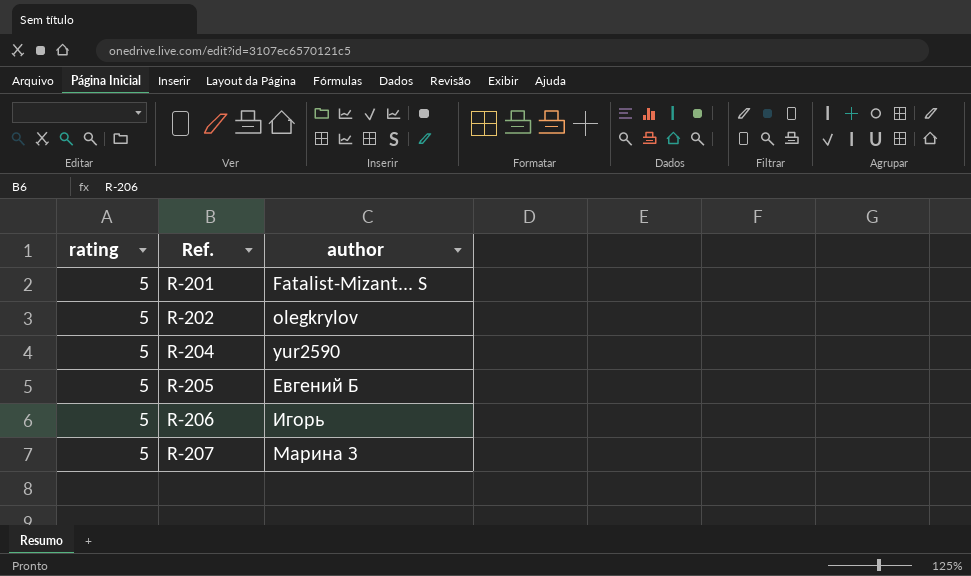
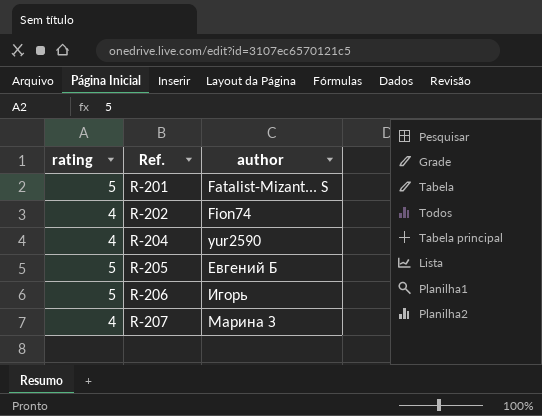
R-202 | rating: 5 -> 4
R-202 | author: olegkrylov -> Fion74
R-204 | rating: 5 -> 4
R-207 | rating: 5 -> 4

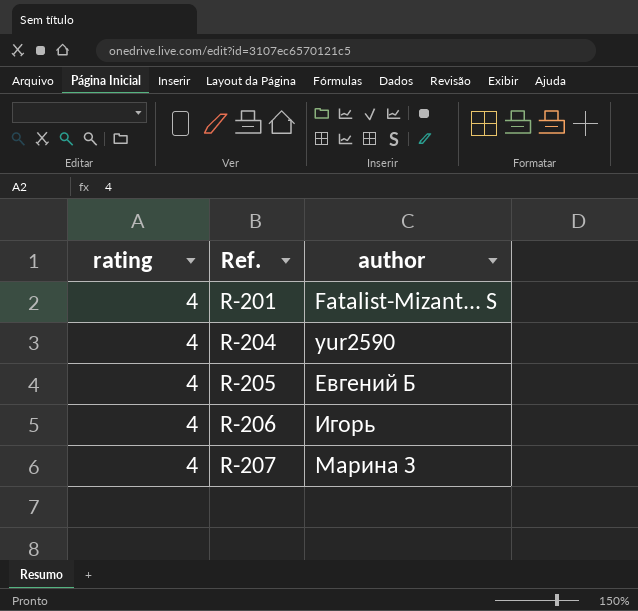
row R-202: 4 | Fion74 -> none
R-201 | rating: 5 -> 4
R-205 | rating: 5 -> 4
R-206 | rating: 5 -> 4

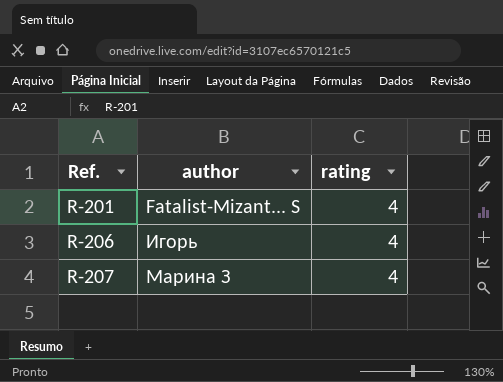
column rating | position: 1 -> 3
row R-204: 4 | yur2590 -> none
row R-205: 4 | Евгений Б -> none

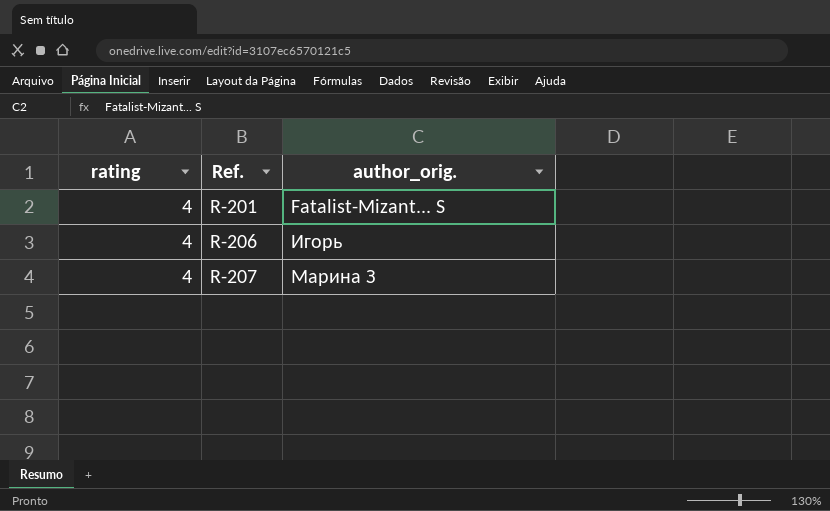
column rating | position: 3 -> 1
column name: author -> author_orig.

